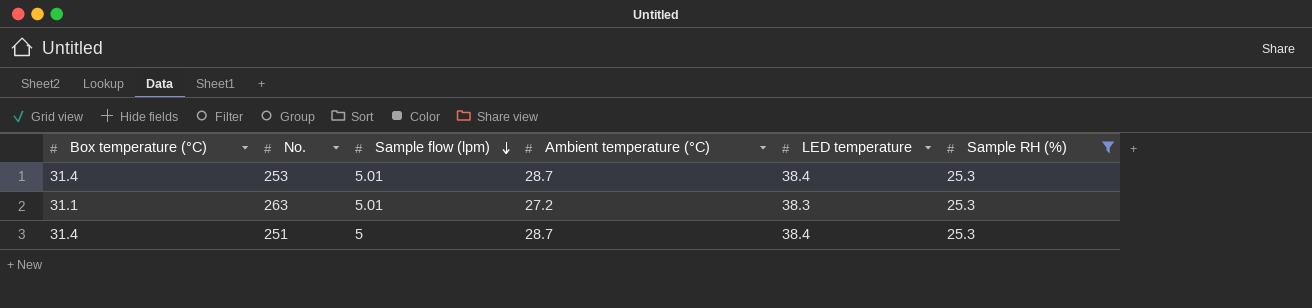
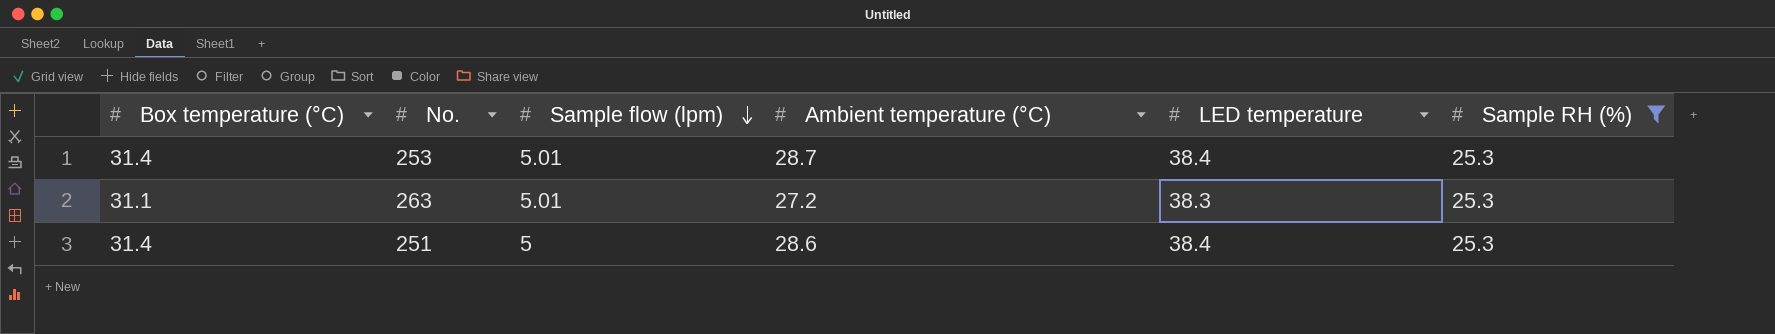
251 | Ambient temperature (°C): 28.7 -> 28.6

